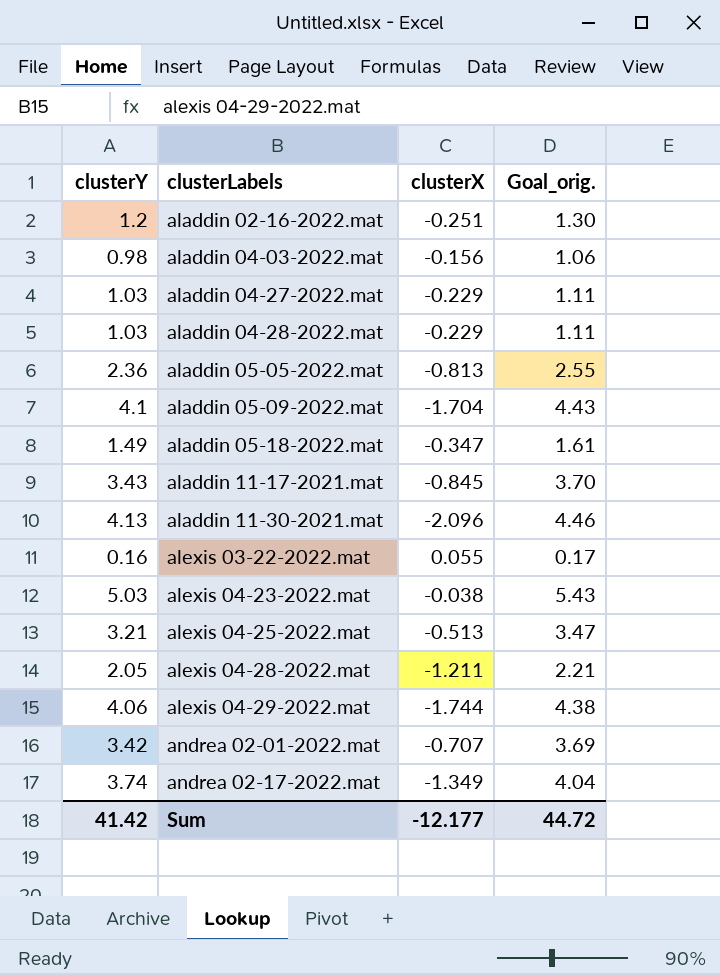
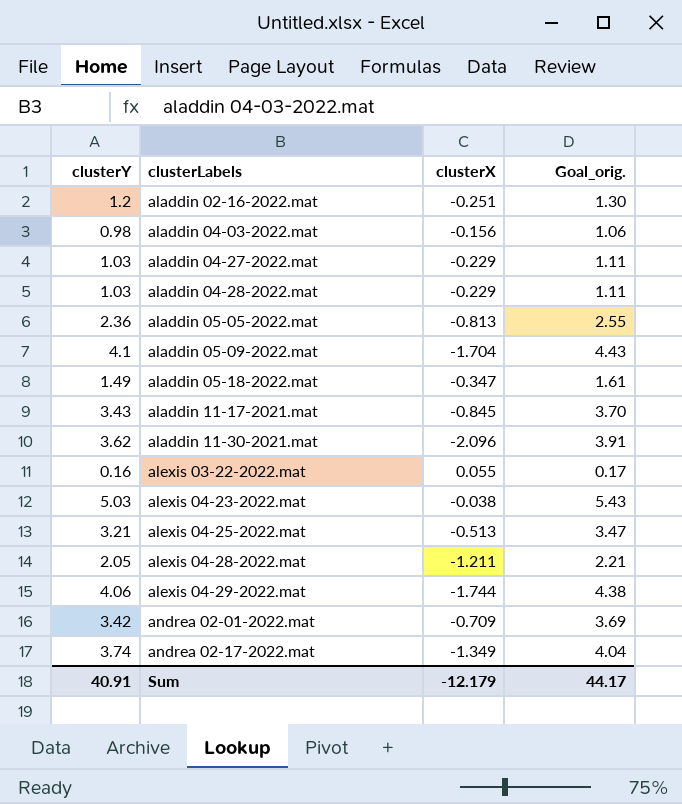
aladdin 11-30-2021.mat | clusterY: 4.13 -> 3.62
aladdin 11-30-2021.mat | Goal_orig.: 4.46 -> 3.91
andrea 02-01-2022.mat | clusterX: -0.707 -> -0.709
Sum | clusterY: 41.42 -> 40.91
Sum | clusterX: -12.177 -> -12.179
Sum | Goal_orig.: 44.72 -> 44.17

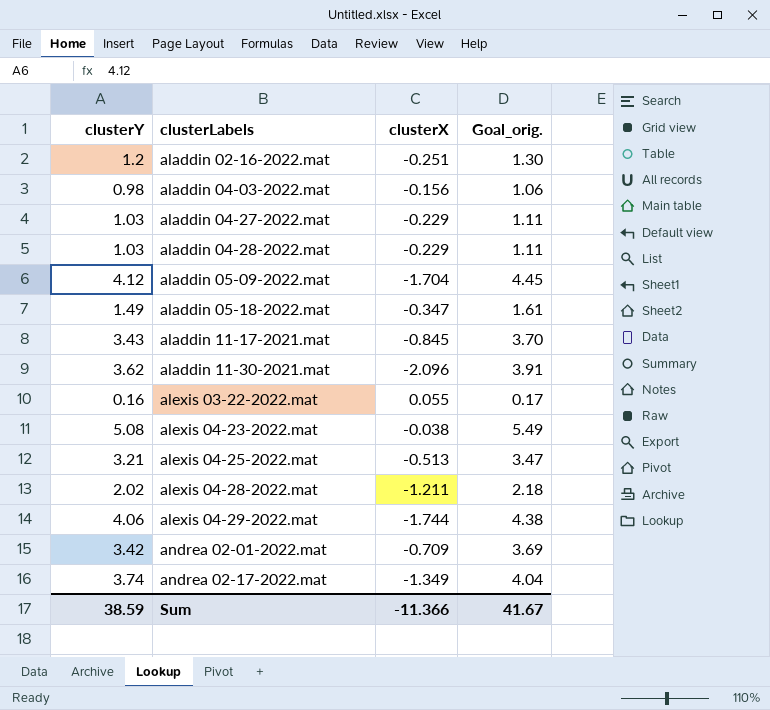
row aladdin 05-05-2022.mat: 2.36 | -0.813 | 2.55 -> none
aladdin 05-09-2022.mat | clusterY: 4.1 -> 4.12
aladdin 05-09-2022.mat | Goal_orig.: 4.43 -> 4.45
alexis 04-23-2022.mat | clusterY: 5.03 -> 5.08
alexis 04-23-2022.mat | Goal_orig.: 5.43 -> 5.49
alexis 04-28-2022.mat | clusterY: 2.05 -> 2.02
alexis 04-28-2022.mat | Goal_orig.: 2.21 -> 2.18
Sum | clusterY: 40.91 -> 38.59
Sum | clusterX: -12.179 -> -11.366
Sum | Goal_orig.: 44.17 -> 41.67

